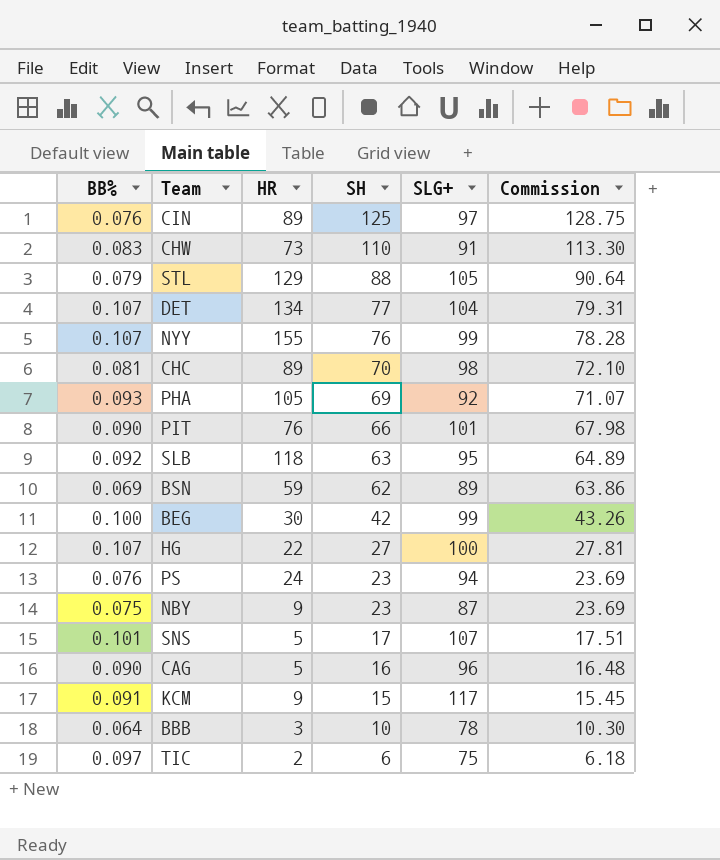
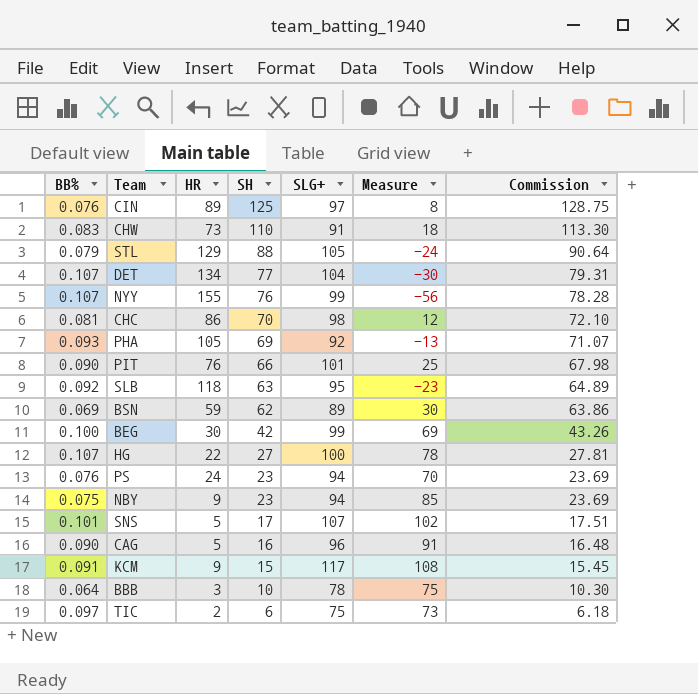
column Measure | formula: none -> [SLG+] - [HR]
CHC | HR: 89 -> 86
NBY | SLG+: 87 -> 94

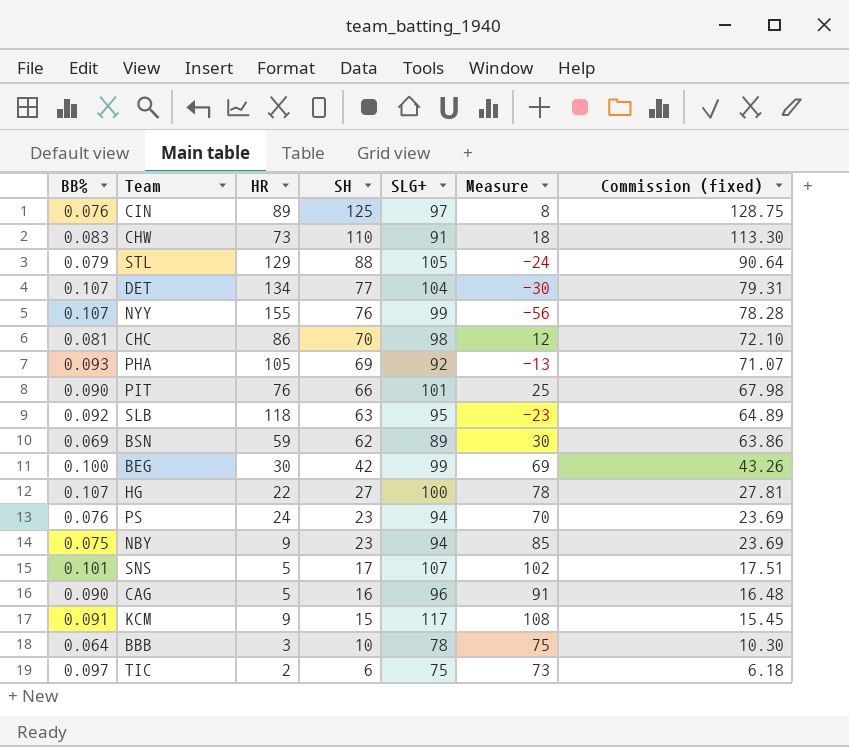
column name: Commission -> Commission (fixed)

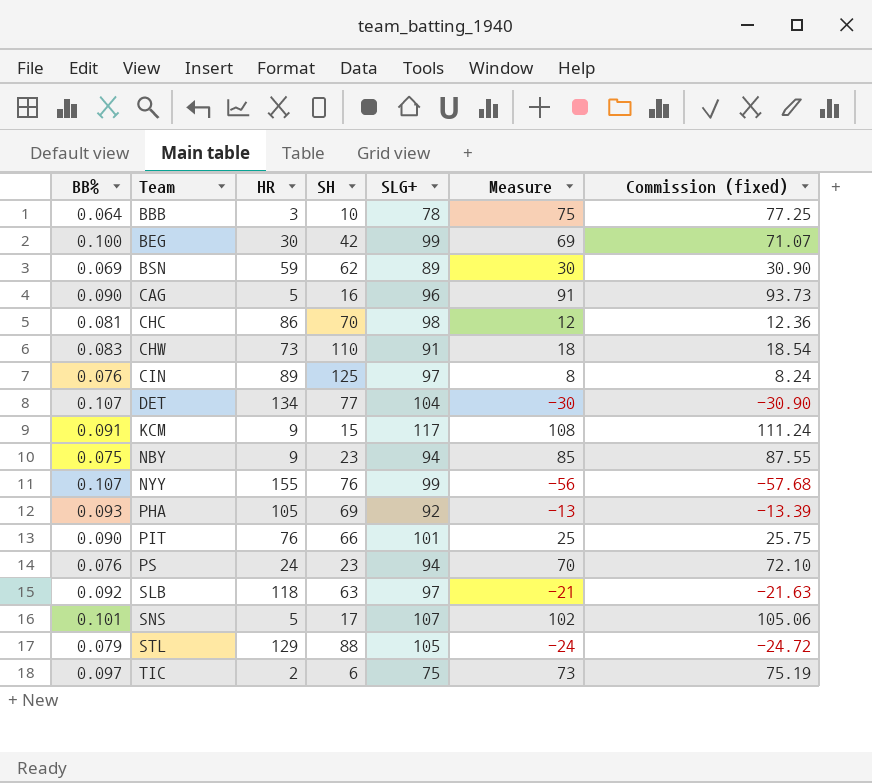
row order: SH descending -> Team ascending
column Commission (fixed) | formula: [SH] * 1.03 -> [Measure] * 1.03
row HG: 0.107 | 22 | 27 | 100 | 78 | 27.81 -> none
SLB | SLG+: 95 -> 97
SLB | Measure: -23 -> -21

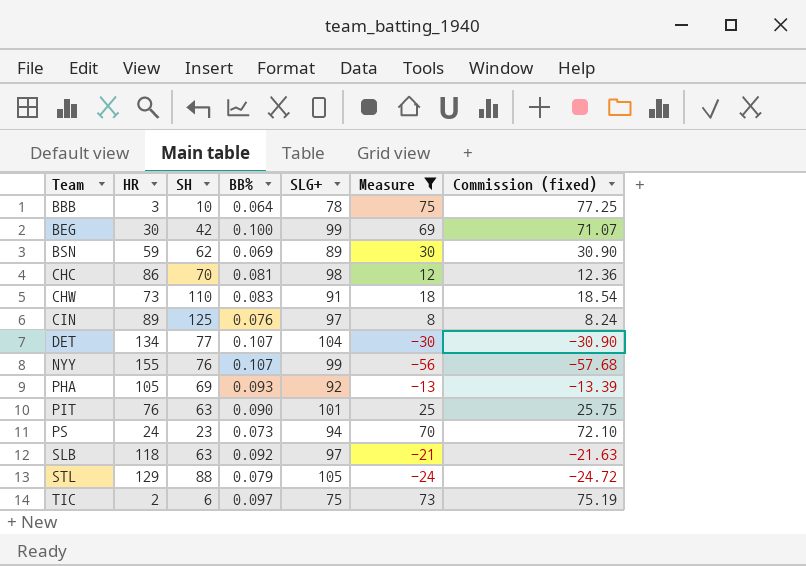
filter: none -> Measure <= 75
column BB% | position: 1 -> 4
PIT | SH: 66 -> 63
PS | BB%: 0.076 -> 0.073

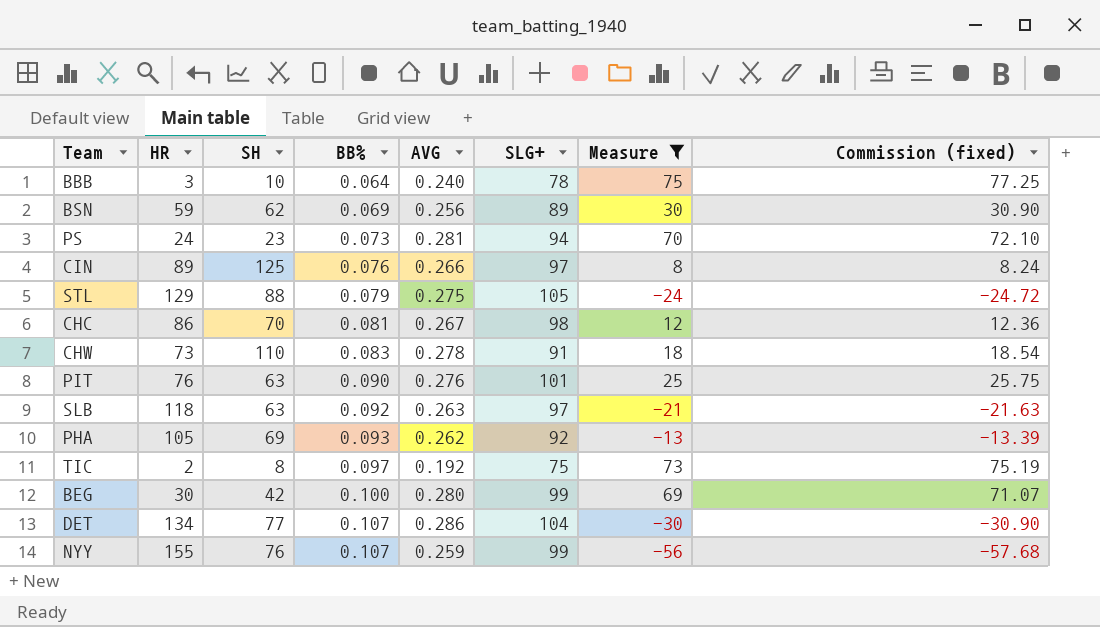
row order: Team ascending -> BB% ascending
column AVG | position: none -> 5
TIC | SH: 6 -> 8

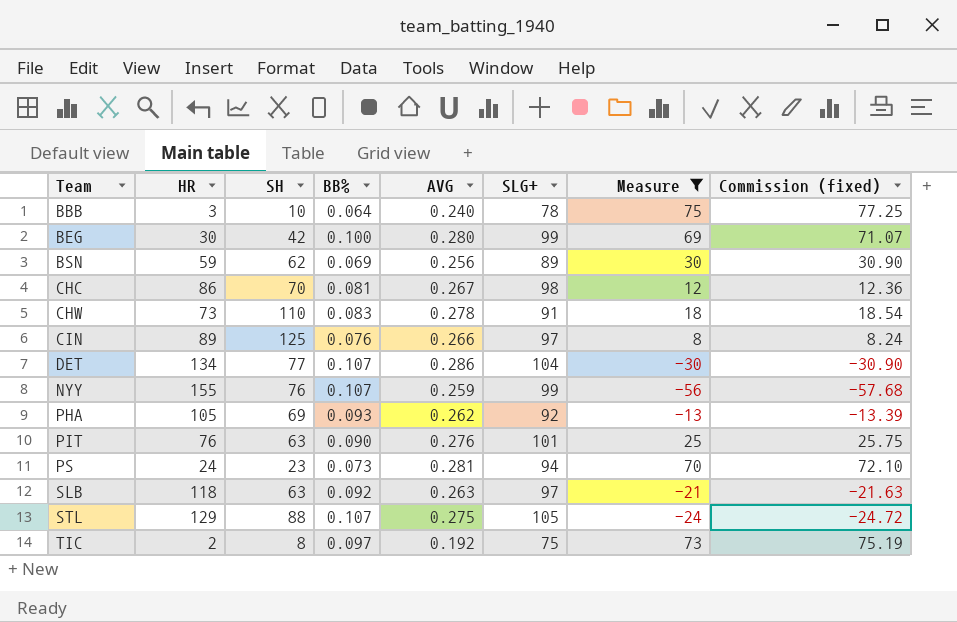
row order: BB% ascending -> Team ascending
STL | BB%: 0.079 -> 0.107

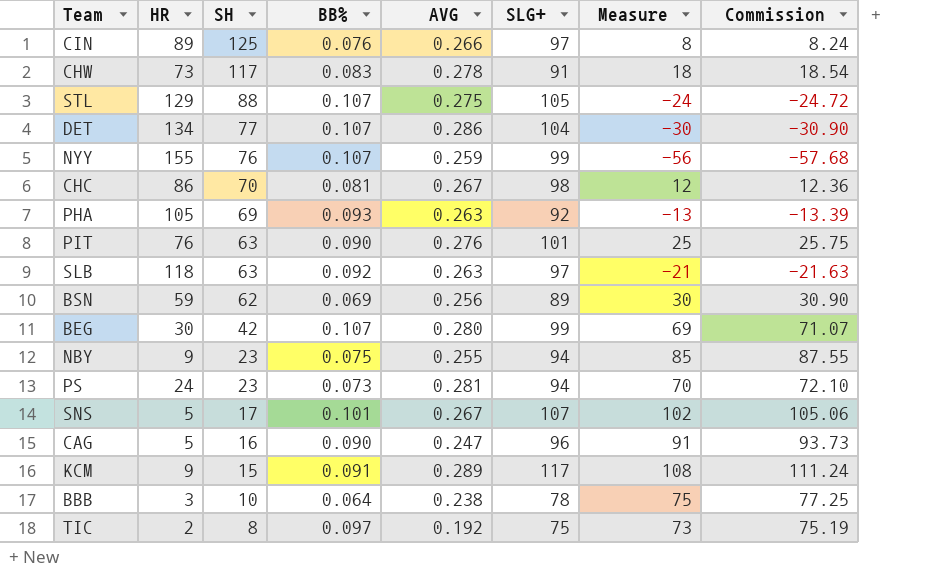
filter: Measure <= 75 -> none
row order: Team ascending -> SH descending
column name: Commission (fixed) -> Commission
CHW | SH: 110 -> 117
PHA | AVG: 0.262 -> 0.263
BEG | BB%: 0.100 -> 0.107
BBB | AVG: 0.240 -> 0.238

